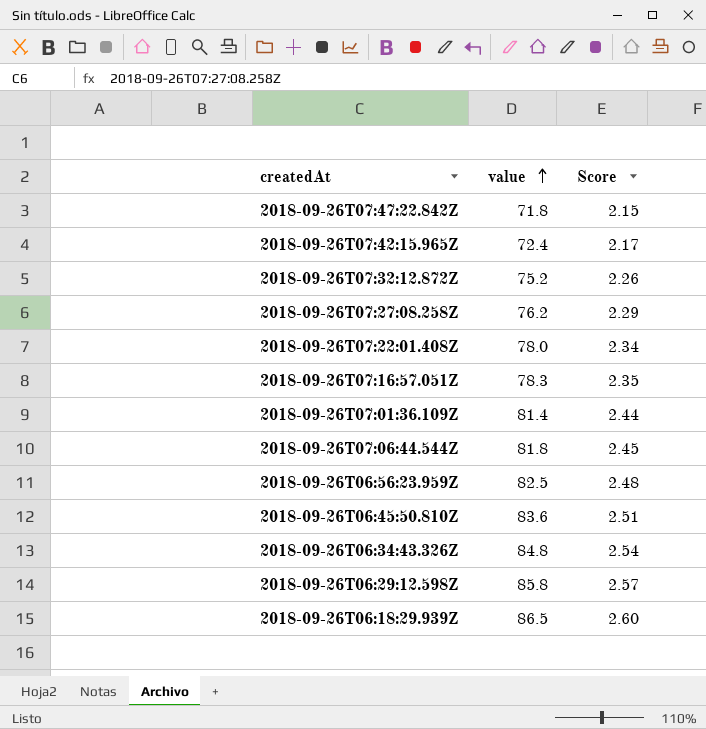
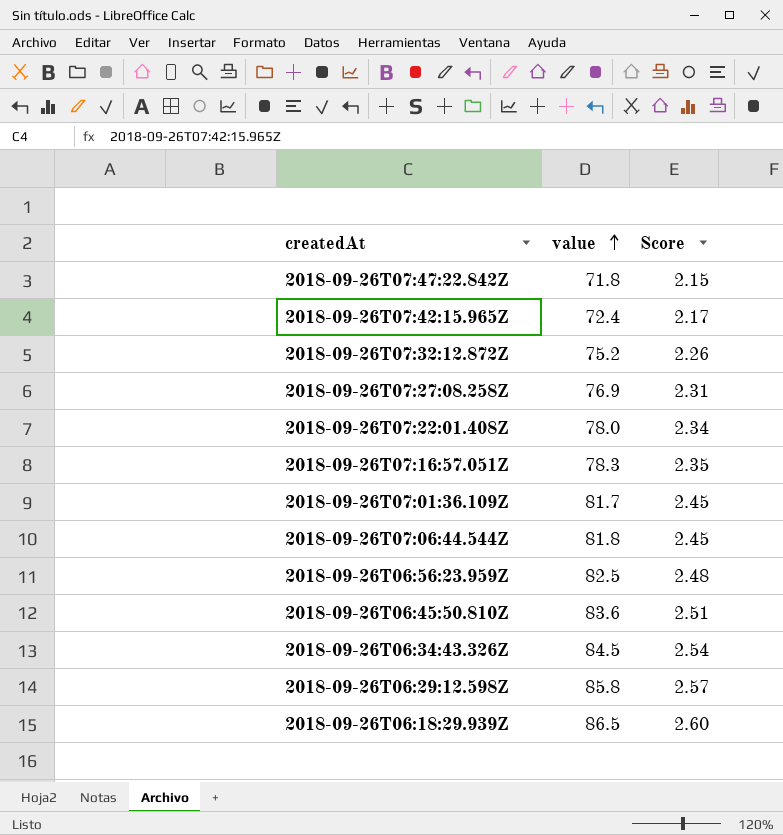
2018-09-26T07:27:08.258Z | value: 76.2 -> 76.9
2018-09-26T07:27:08.258Z | Score: 2.29 -> 2.31
2018-09-26T07:01:36.109Z | value: 81.4 -> 81.7
2018-09-26T07:01:36.109Z | Score: 2.44 -> 2.45
2018-09-26T06:34:43.326Z | value: 84.8 -> 84.5

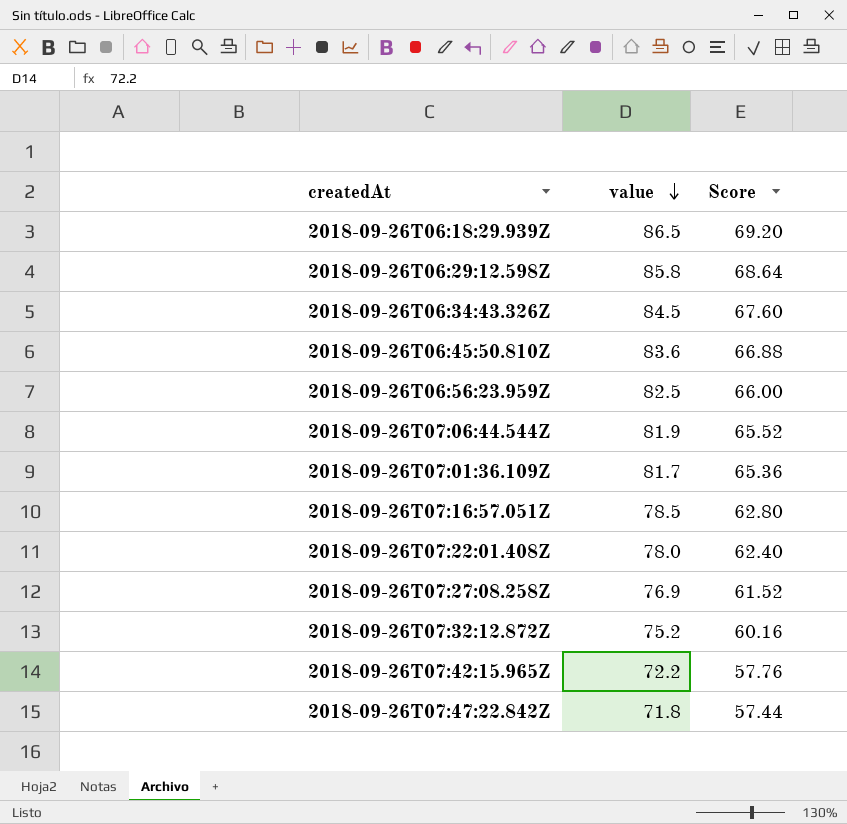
row order: value ascending -> value descending
column Score | formula: [value] * 0.03 -> [value] * 0.8
2018-09-26T07:06:44.544Z | value: 81.8 -> 81.9
2018-09-26T07:16:57.051Z | value: 78.3 -> 78.5
2018-09-26T07:42:15.965Z | value: 72.4 -> 72.2

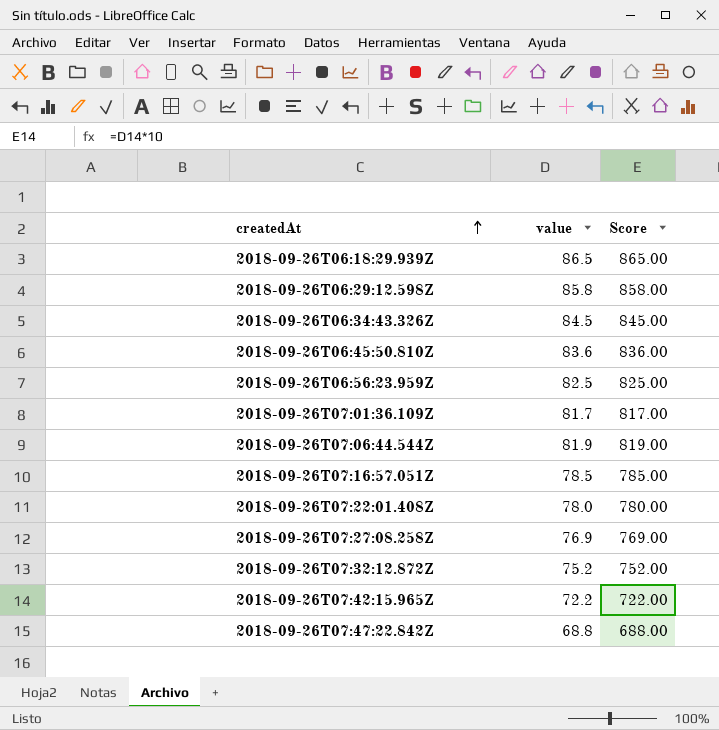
row order: value descending -> createdAt ascending
column Score | formula: [value] * 0.8 -> [value] * 10
2018-09-26T07:47:22.842Z | value: 71.8 -> 68.8

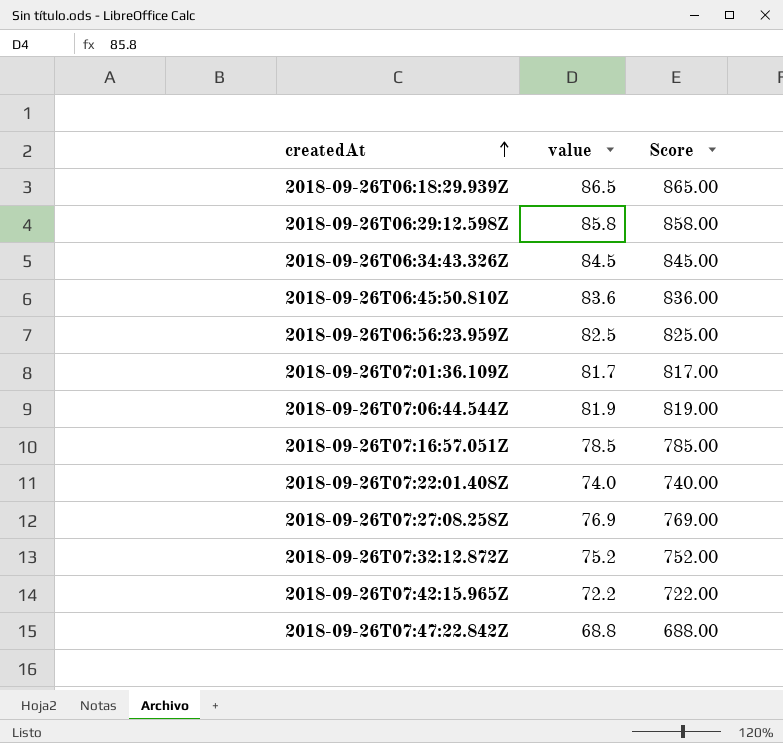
2018-09-26T07:22:01.408Z | value: 78.0 -> 74.0
2018-09-26T07:22:01.408Z | Score: 780.00 -> 740.00

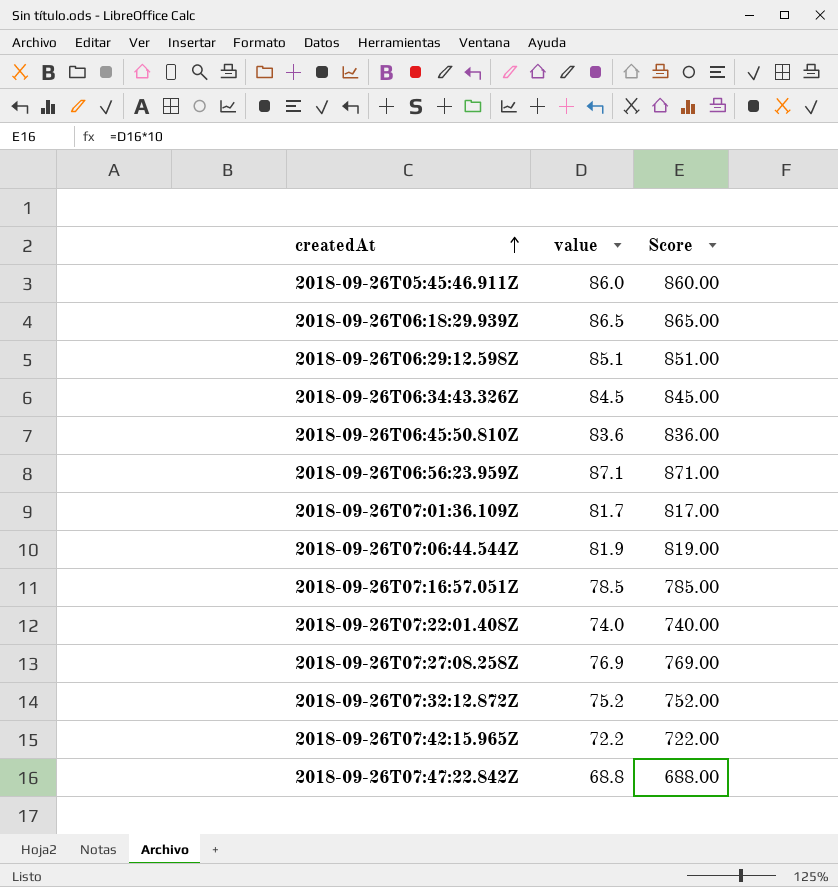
row 2018-09-26T05:45:46.911Z: none -> 86.0 | 860.00
2018-09-26T06:29:12.598Z | value: 85.8 -> 85.1
2018-09-26T06:29:12.598Z | Score: 858.00 -> 851.00
2018-09-26T06:56:23.959Z | value: 82.5 -> 87.1
2018-09-26T06:56:23.959Z | Score: 825.00 -> 871.00

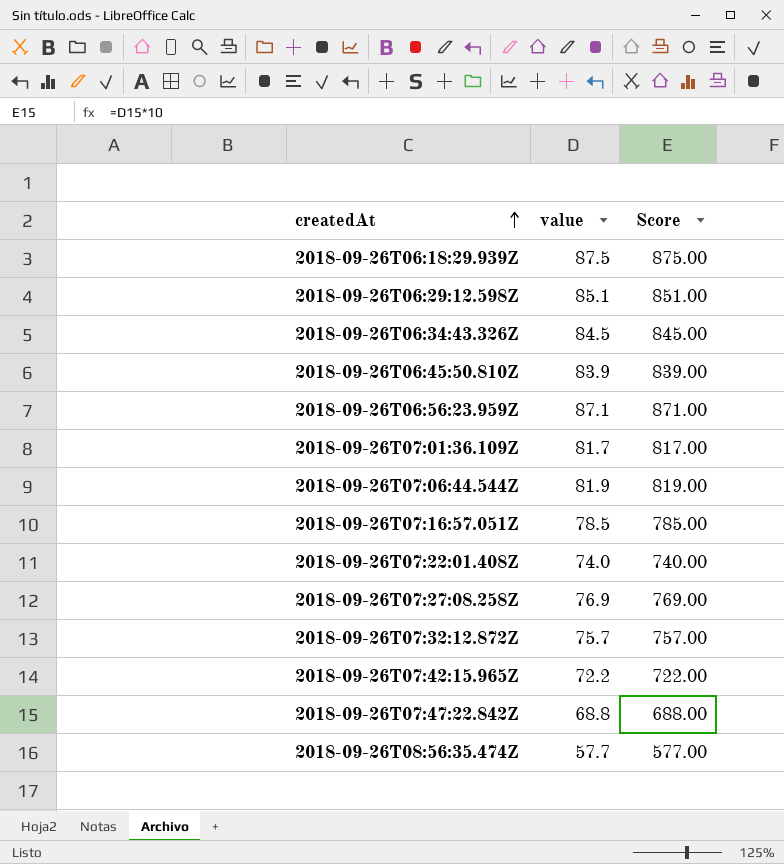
row 2018-09-26T05:45:46.911Z: 86.0 | 860.00 -> none
2018-09-26T06:18:29.939Z | value: 86.5 -> 87.5
2018-09-26T06:18:29.939Z | Score: 865.00 -> 875.00
2018-09-26T06:45:50.810Z | value: 83.6 -> 83.9
2018-09-26T06:45:50.810Z | Score: 836.00 -> 839.00
2018-09-26T07:32:12.872Z | value: 75.2 -> 75.7
2018-09-26T07:32:12.872Z | Score: 752.00 -> 757.00
row 2018-09-26T08:56:35.474Z: none -> 57.7 | 577.00

